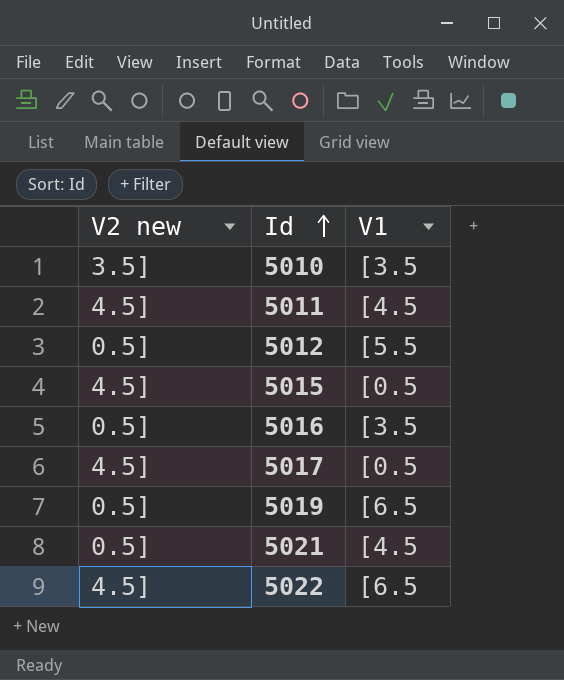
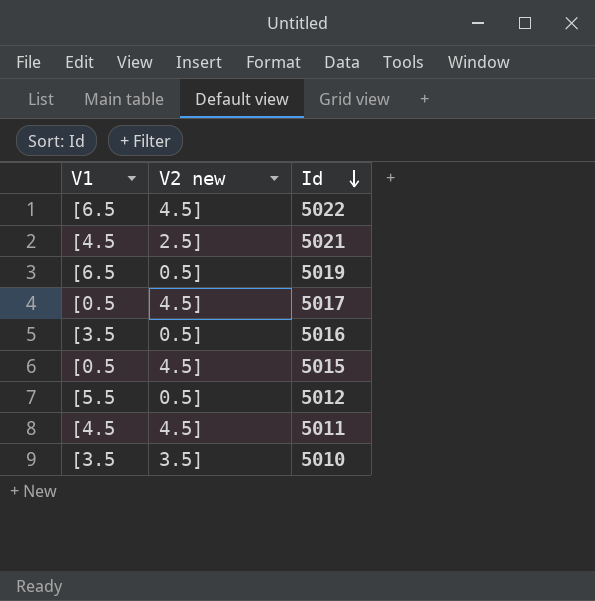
row order: Id ascending -> Id descending
column V1 | position: 3 -> 1
5021 | V2 new: 0.5] -> 2.5]

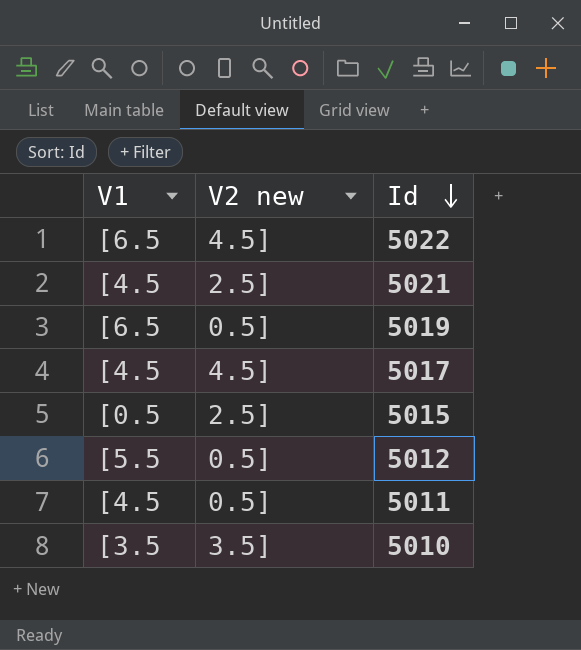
row 5016: [3.5 | 0.5] -> none
5017 | V1: [0.5 -> [4.5
5015 | V2 new: 4.5] -> 2.5]
5011 | V2 new: 4.5] -> 0.5]

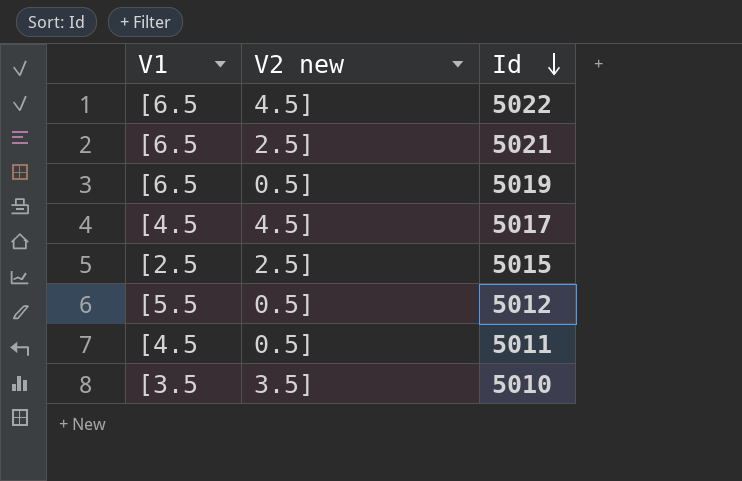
5021 | V1: [4.5 -> [6.5
5015 | V1: [0.5 -> [2.5

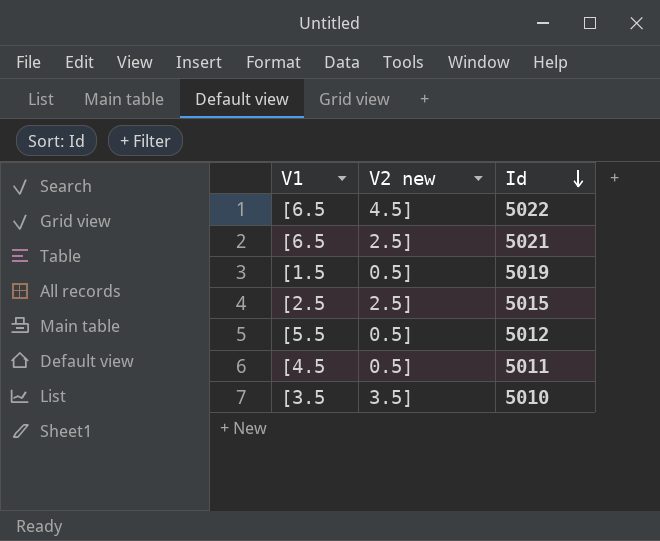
row 5017: [4.5 | 4.5] -> none
5019 | V1: [6.5 -> [1.5

